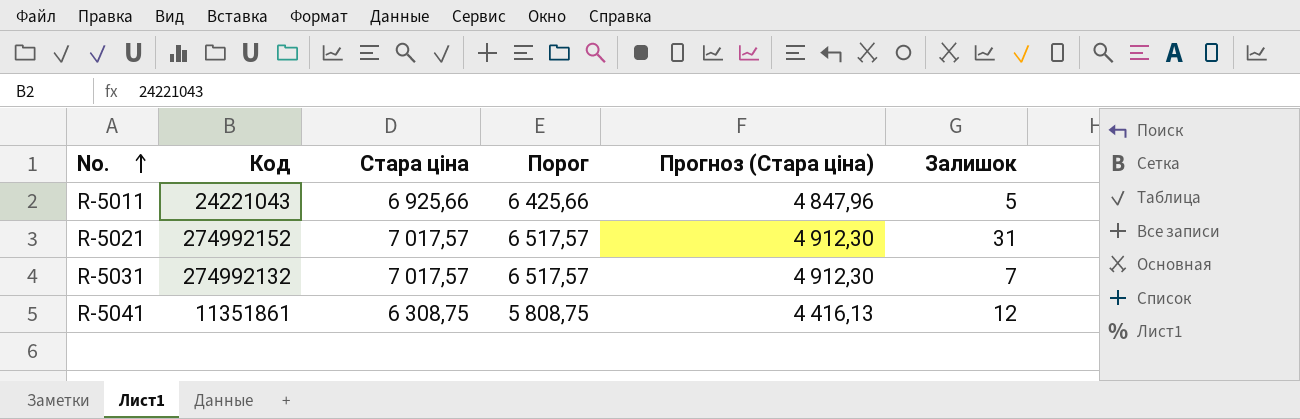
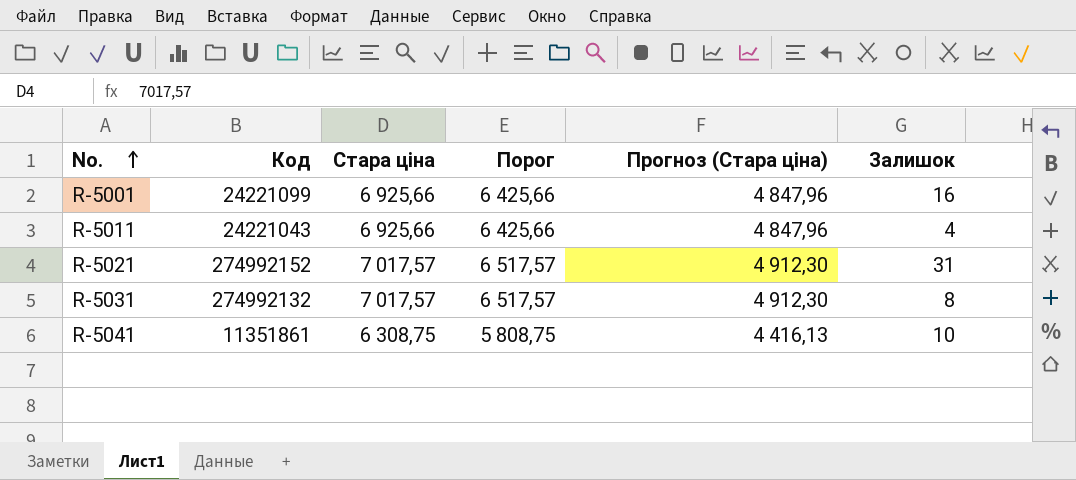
row R-5001: none -> 24221099 | 6 925,66 | 6 425,66 | 4 847,96 | 16
R-5011 | Залишок: 5 -> 4
R-5031 | Залишок: 7 -> 8
R-5041 | Залишок: 12 -> 10

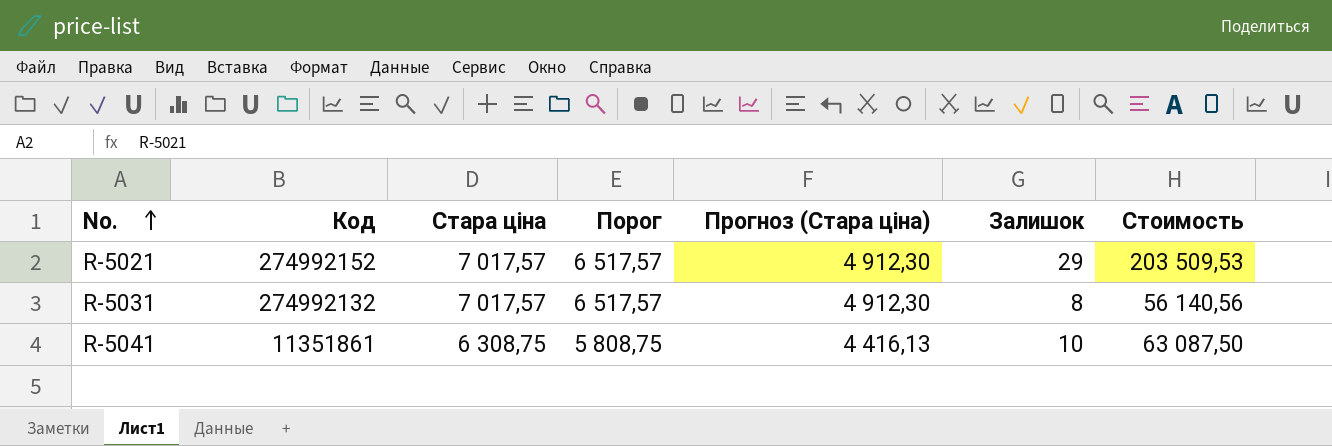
column Стоимость | formula: none -> [Стара ціна] * [Залишок]
row R-5001: 24221099 | 6 925,66 | 6 425,66 | 4 847,96 | 16 -> none
row R-5011: 24221043 | 6 925,66 | 6 425,66 | 4 847,96 | 4 -> none
R-5021 | Залишок: 31 -> 29

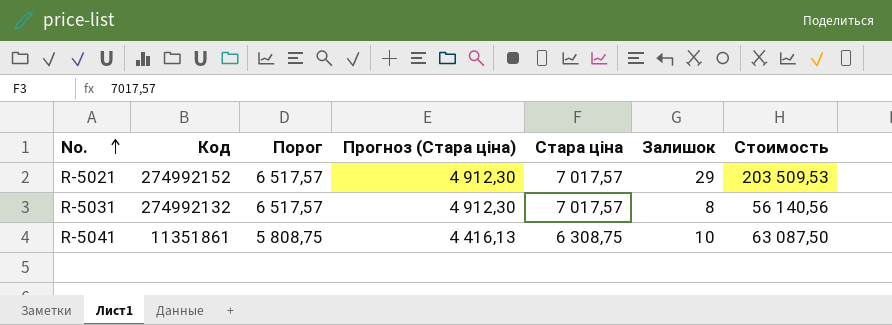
column Стара ціна | position: 3 -> 5

